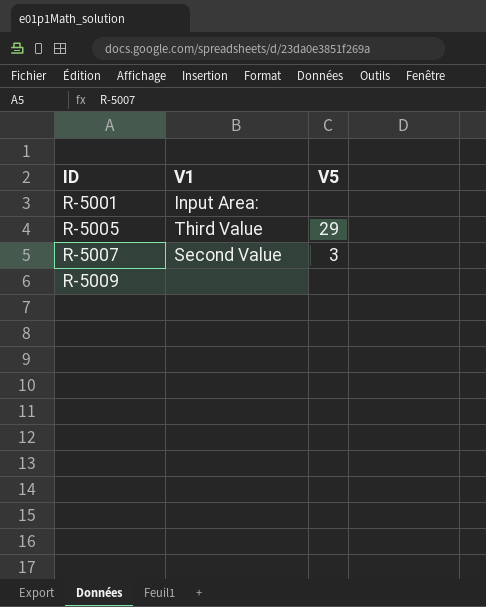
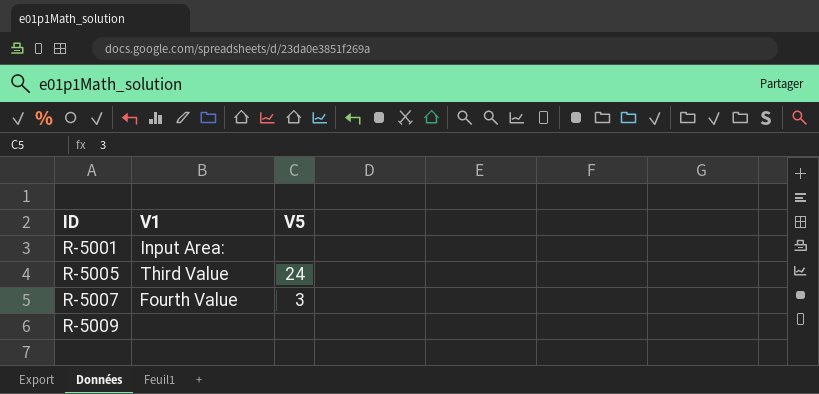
R-5005 | V5: 29 -> 24
R-5007 | V1: Second Value -> Fourth Value

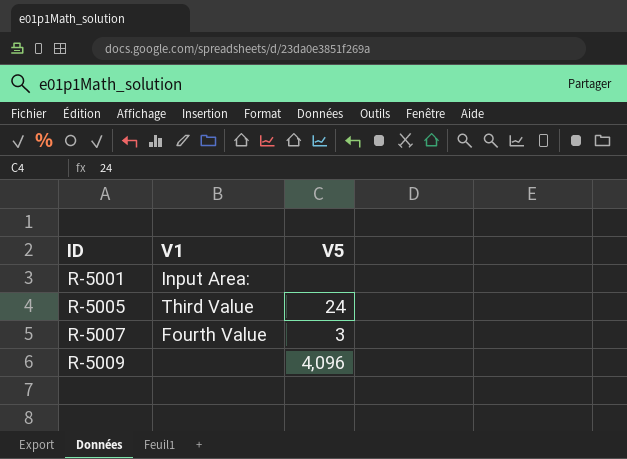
R-5009 | V5: none -> 4,096

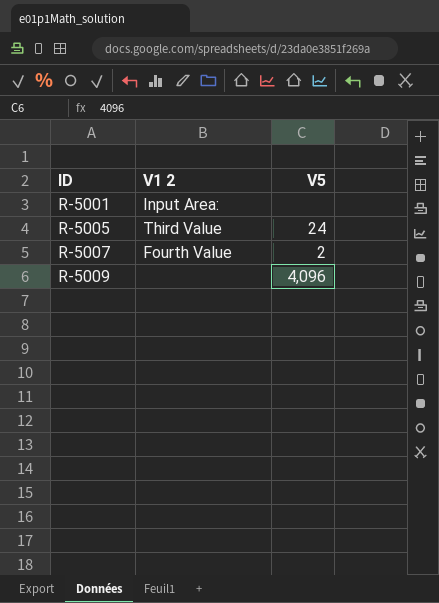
column name: V1 -> V1 2
R-5007 | V5: 3 -> 2

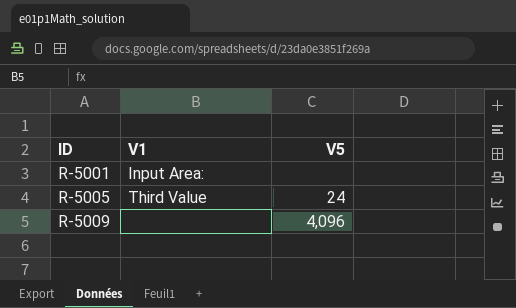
column name: V1 2 -> V1
row R-5007: Fourth Value | 2 -> none

